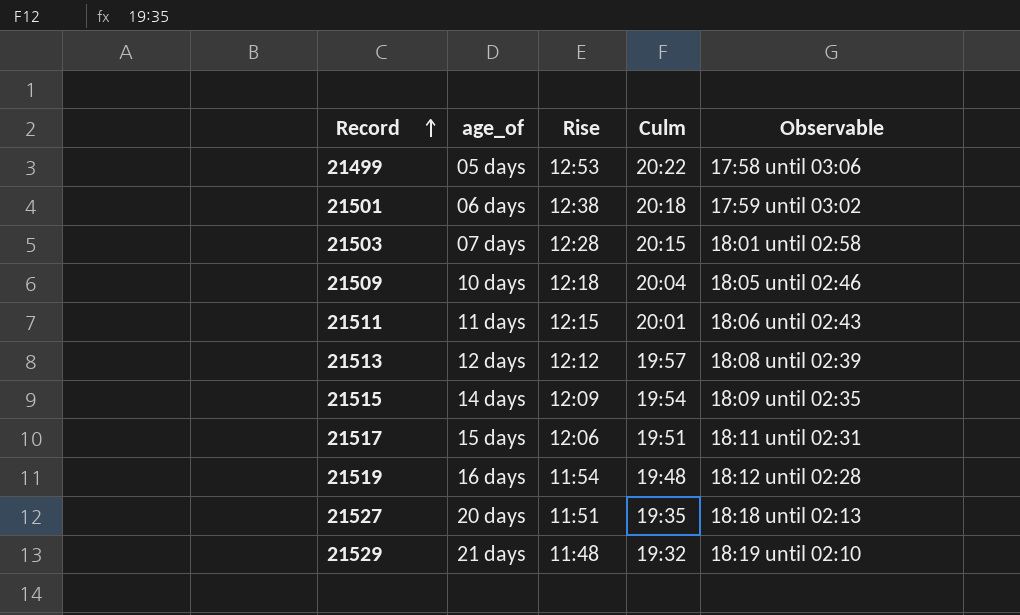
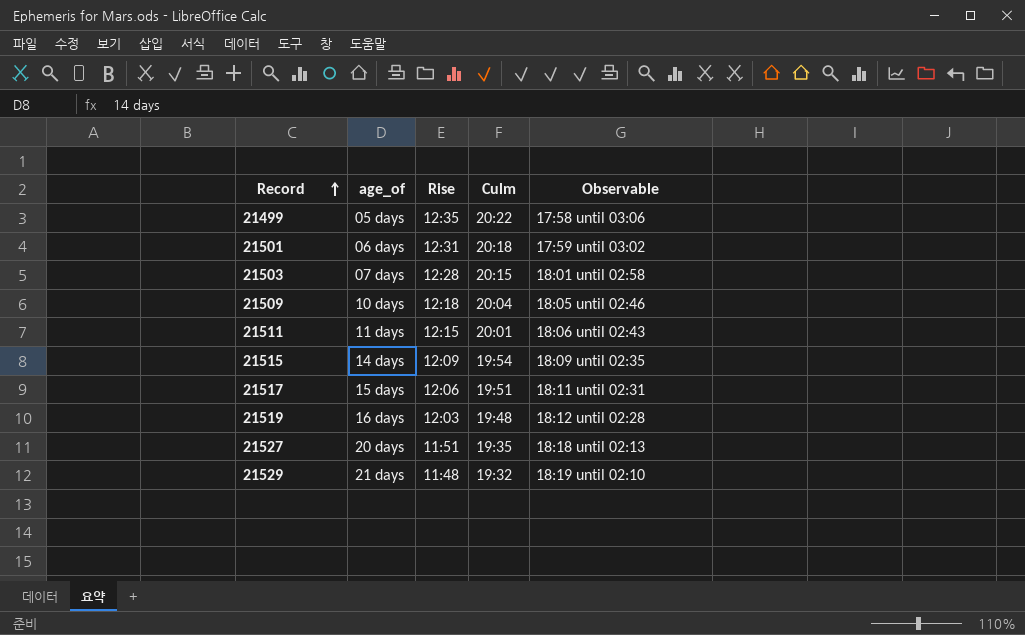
row 21513: 12 days | 12:12 | 19:57 | 18:08 until 02:39 -> none
21499 | Rise: 12:53 -> 12:35
21501 | Rise: 12:38 -> 12:31
21519 | Rise: 11:54 -> 12:03

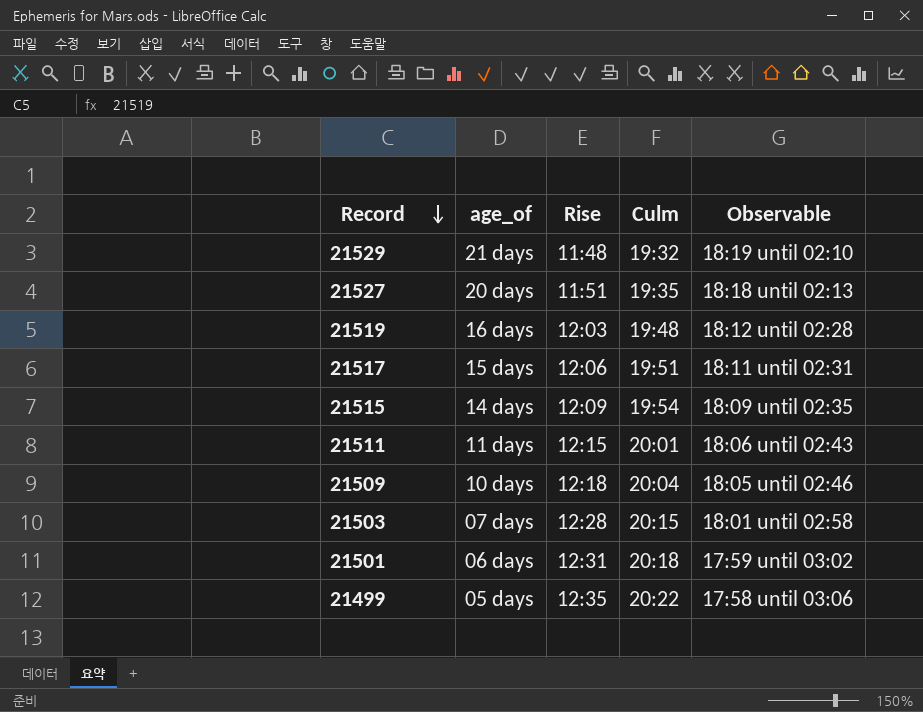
row order: Record ascending -> Record descending

